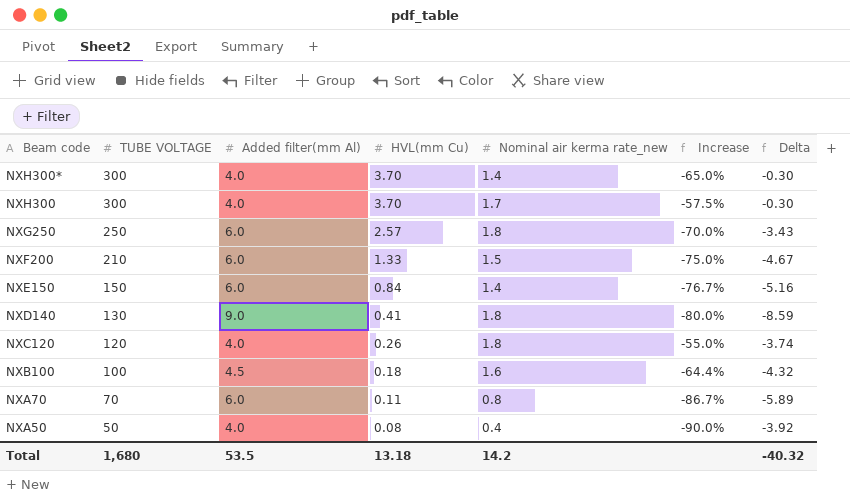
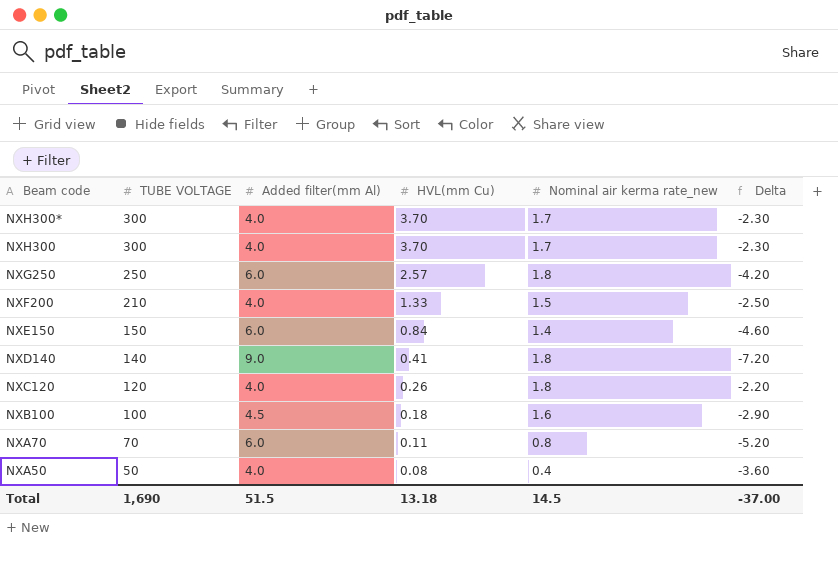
column Increase | formula: ([Nominal air kerma rate_new] - [Added filter(mm Al)]) / [Added filter(mm Al)] -> none
column Delta | formula: [HVL(mm Cu)] - [Added filter(mm Al)] -> [Nominal air kerma rate_new] - [Added filter(mm Al)]
NXH300* | Nominal air kerma rate_new: 1.4 -> 1.7
NXF200 | Added filter(mm Al): 6.0 -> 4.0
NXD140 | TUBE VOLTAGE: 130 -> 140
Total | TUBE VOLTAGE: 1,680 -> 1,690
Total | Added filter(mm Al): 53.5 -> 51.5
Total | Nominal air kerma rate_new: 14.2 -> 14.5
Total | Delta: -40.32 -> -37.00

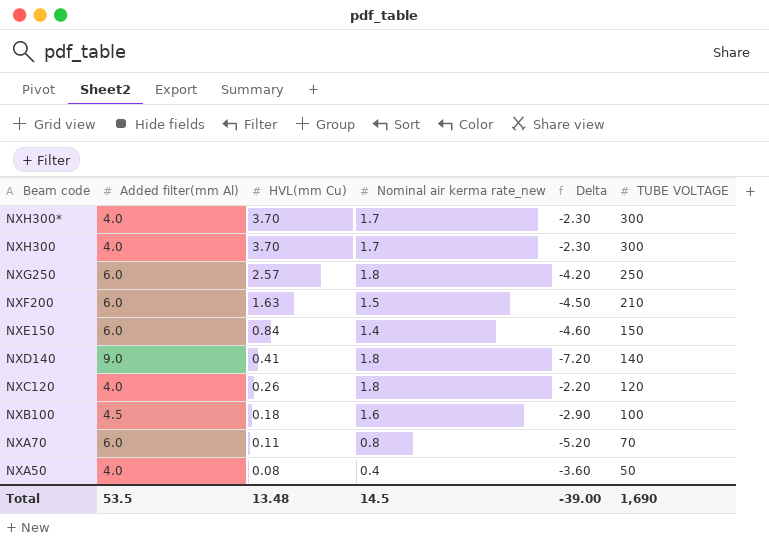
column TUBE VOLTAGE | position: 2 -> 6
NXF200 | Added filter(mm Al): 4.0 -> 6.0
NXF200 | HVL(mm Cu): 1.33 -> 1.63
NXF200 | Delta: -2.50 -> -4.50
Total | Added filter(mm Al): 51.5 -> 53.5
Total | HVL(mm Cu): 13.18 -> 13.48
Total | Delta: -37.00 -> -39.00

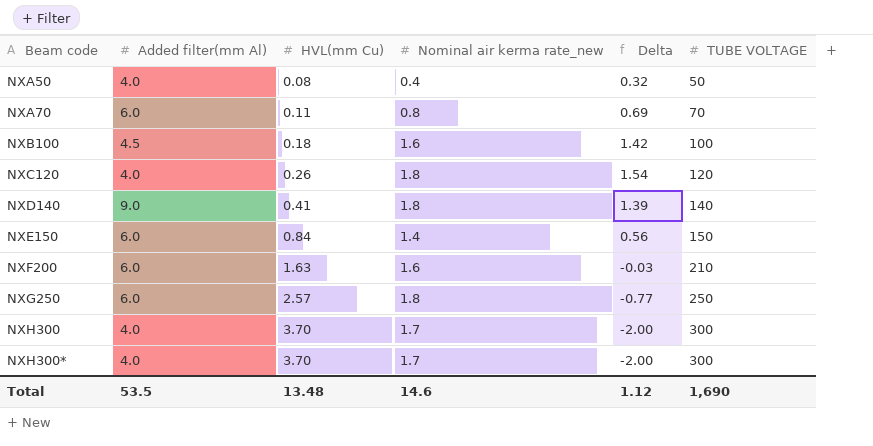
row order: Beam code descending -> Beam code ascending
column Delta | formula: [Nominal air kerma rate_new] - [Added filter(mm Al)] -> [Nominal air kerma rate_new] - [HVL(mm Cu)]
NXF200 | Nominal air kerma rate_new: 1.5 -> 1.6
Total | Nominal air kerma rate_new: 14.5 -> 14.6
Total | Delta: -39.00 -> 1.12

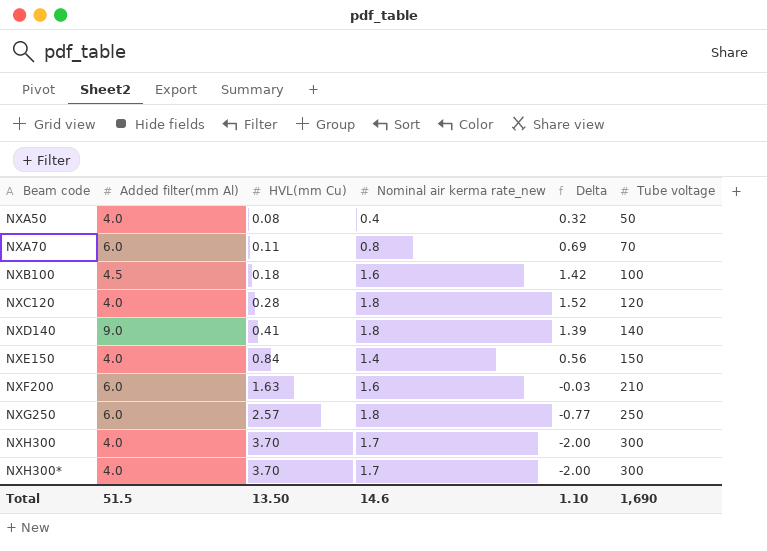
column name: TUBE VOLTAGE -> Tube voltage
NXC120 | HVL(mm Cu): 0.26 -> 0.28
NXC120 | Delta: 1.54 -> 1.52
NXE150 | Added filter(mm Al): 6.0 -> 4.0
Total | Added filter(mm Al): 53.5 -> 51.5
Total | HVL(mm Cu): 13.48 -> 13.50
Total | Delta: 1.12 -> 1.10

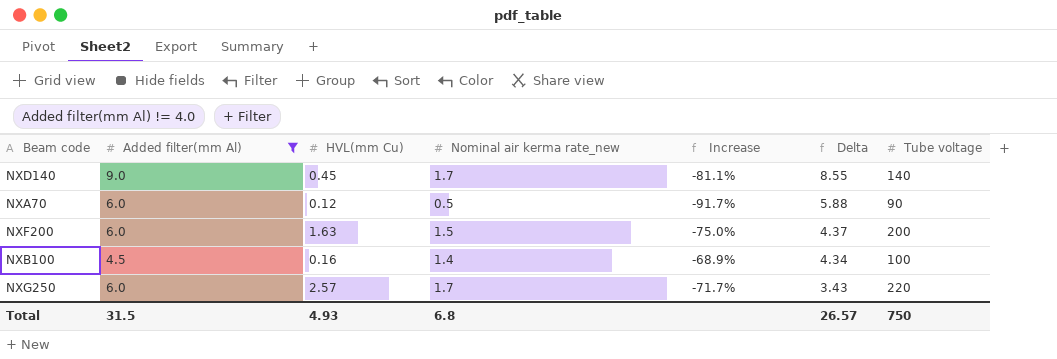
filter: none -> Added filter(mm Al) != 4.0
row order: Beam code ascending -> Delta descending
column Increase | formula: none -> ([Nominal air kerma rate_new] - [Added filter(mm Al)]) / [Added filter(mm Al)]
column Delta | formula: [Nominal air kerma rate_new] - [HVL(mm Cu)] -> [Added filter(mm Al)] - [HVL(mm Cu)]
NXD140 | HVL(mm Cu): 0.41 -> 0.45
NXD140 | Nominal air kerma rate_new: 1.8 -> 1.7
NXA70 | HVL(mm Cu): 0.11 -> 0.12
NXA70 | Nominal air kerma rate_new: 0.8 -> 0.5
NXA70 | Tube voltage: 70 -> 90
NXF200 | Nominal air kerma rate_new: 1.6 -> 1.5
NXF200 | Tube voltage: 210 -> 200
NXB100 | HVL(mm Cu): 0.18 -> 0.16
NXB100 | Nominal air kerma rate_new: 1.6 -> 1.4
NXG250 | Nominal air kerma rate_new: 1.8 -> 1.7
NXG250 | Tube voltage: 250 -> 220
Total | Added filter(mm Al): 51.5 -> 31.5
Total | HVL(mm Cu): 13.50 -> 4.93
Total | Nominal air kerma rate_new: 14.6 -> 6.8
Total | Delta: 1.10 -> 26.57
Total | Tube voltage: 1,690 -> 750

